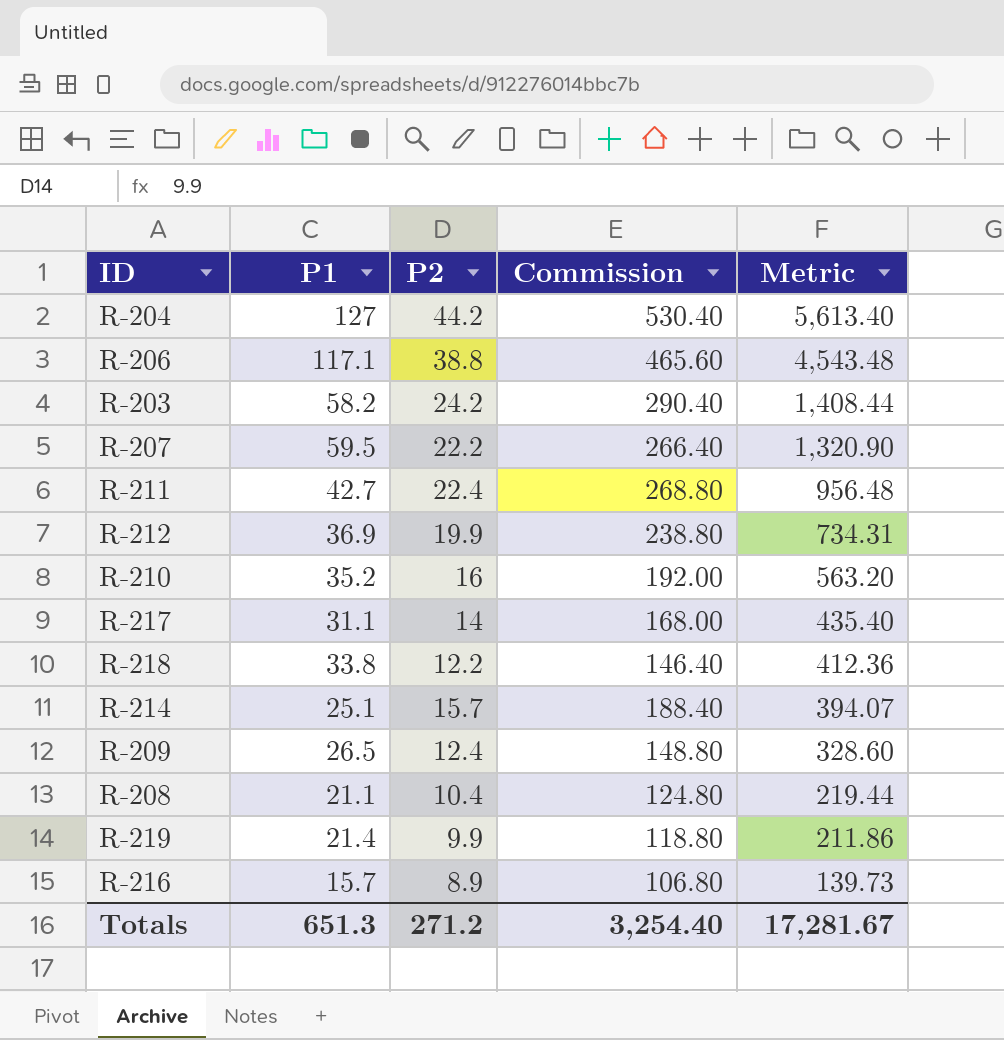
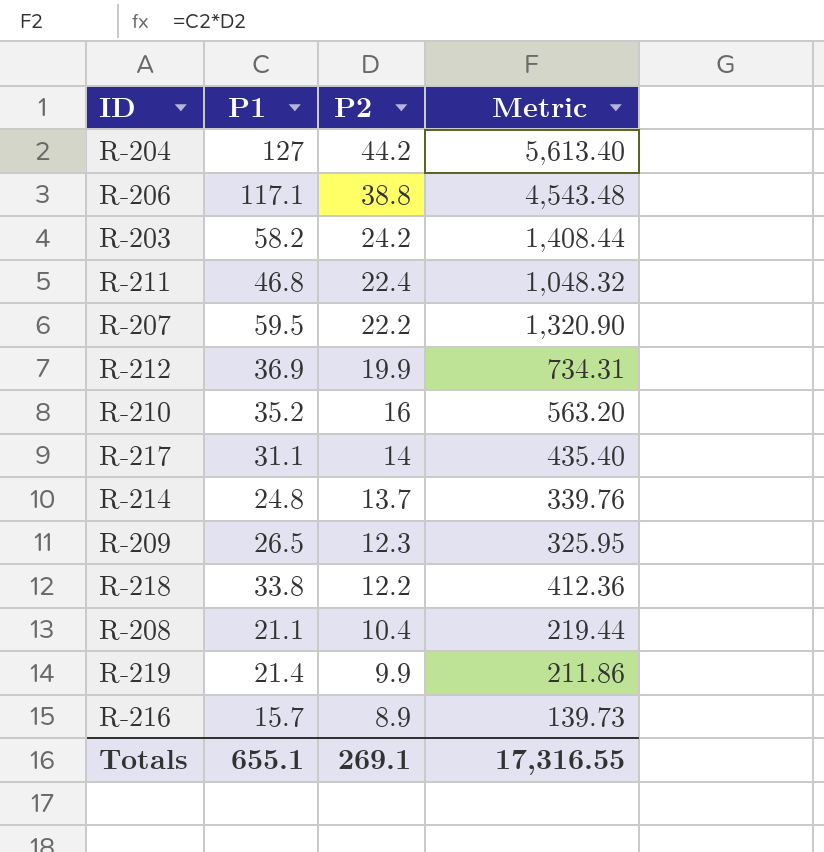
row order: Metric descending -> P2 descending
column Commission | formula: [P2] * 12 -> none
R-211 | P1: 42.7 -> 46.8
R-211 | Metric: 956.48 -> 1,048.32
R-214 | P1: 25.1 -> 24.8
R-214 | P2: 15.7 -> 13.7
R-214 | Metric: 394.07 -> 339.76
R-209 | P2: 12.4 -> 12.3
R-209 | Metric: 328.60 -> 325.95
Totals | P1: 651.3 -> 655.1
Totals | P2: 271.2 -> 269.1
Totals | Metric: 17,281.67 -> 17,316.55

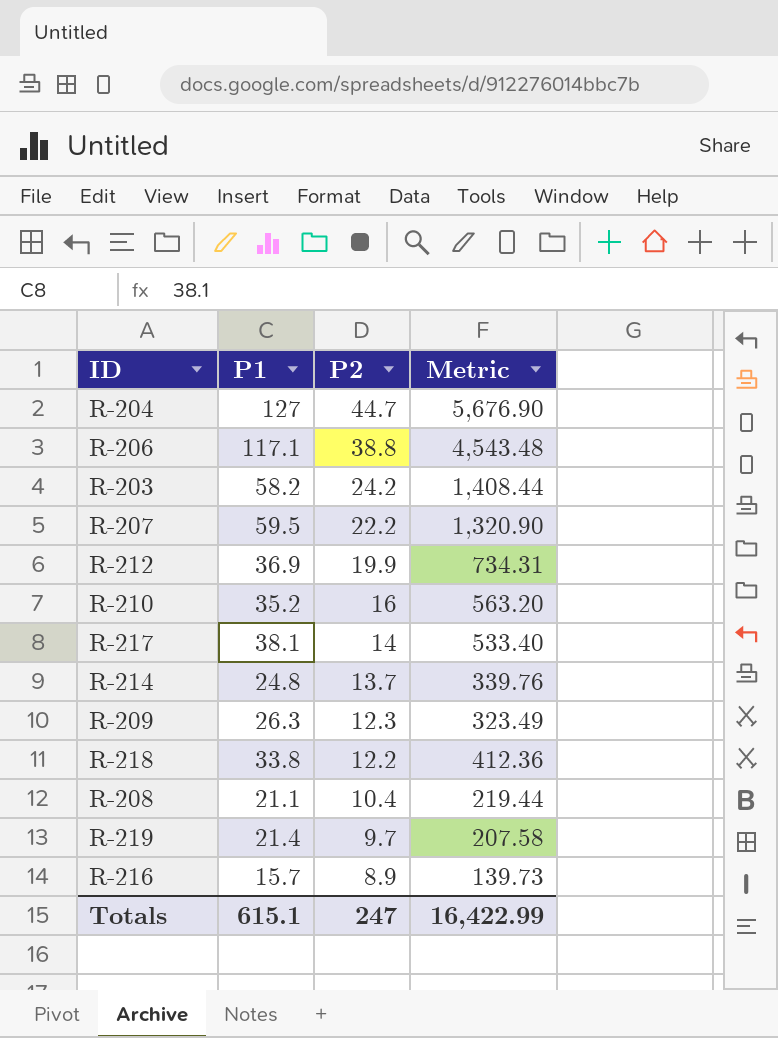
row R-211: 46.8 | 22.4 | 1,048.32 -> none
R-204 | P2: 44.2 -> 44.7
R-204 | Metric: 5,613.40 -> 5,676.90
R-217 | P1: 31.1 -> 38.1
R-217 | Metric: 435.40 -> 533.40
R-209 | P1: 26.5 -> 26.3
R-209 | Metric: 325.95 -> 323.49
R-219 | P2: 9.9 -> 9.7
R-219 | Metric: 211.86 -> 207.58
Totals | P1: 655.1 -> 615.1
Totals | P2: 269.1 -> 247
Totals | Metric: 17,316.55 -> 16,422.99

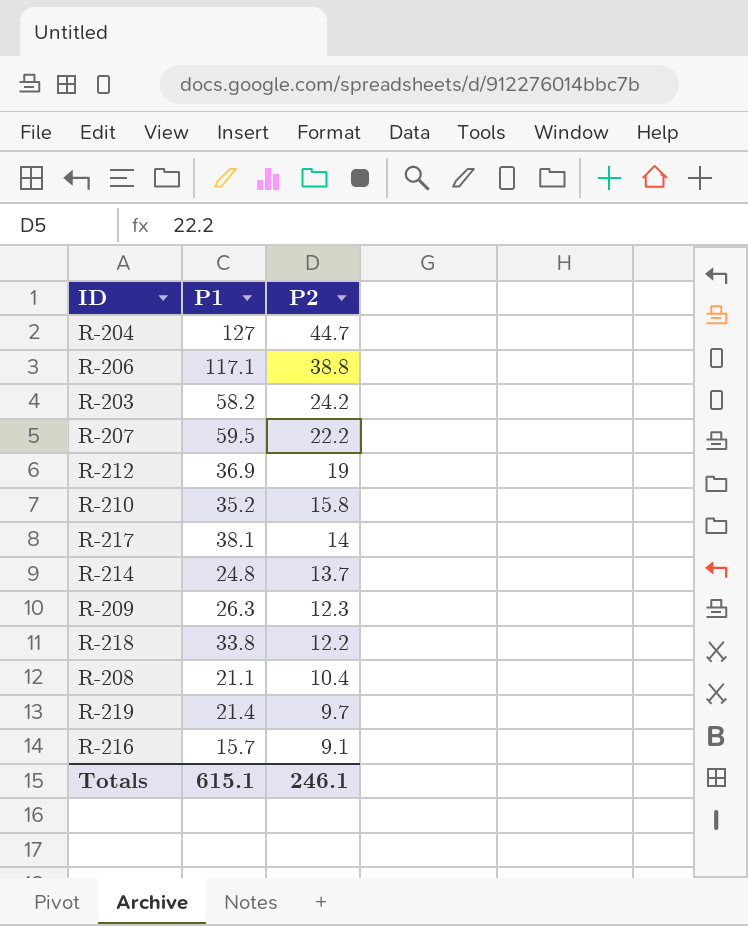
column Metric | formula: [P1] * [P2] -> none
R-212 | P2: 19.9 -> 19
R-210 | P2: 16 -> 15.8
R-216 | P2: 8.9 -> 9.1
Totals | P2: 247 -> 246.1

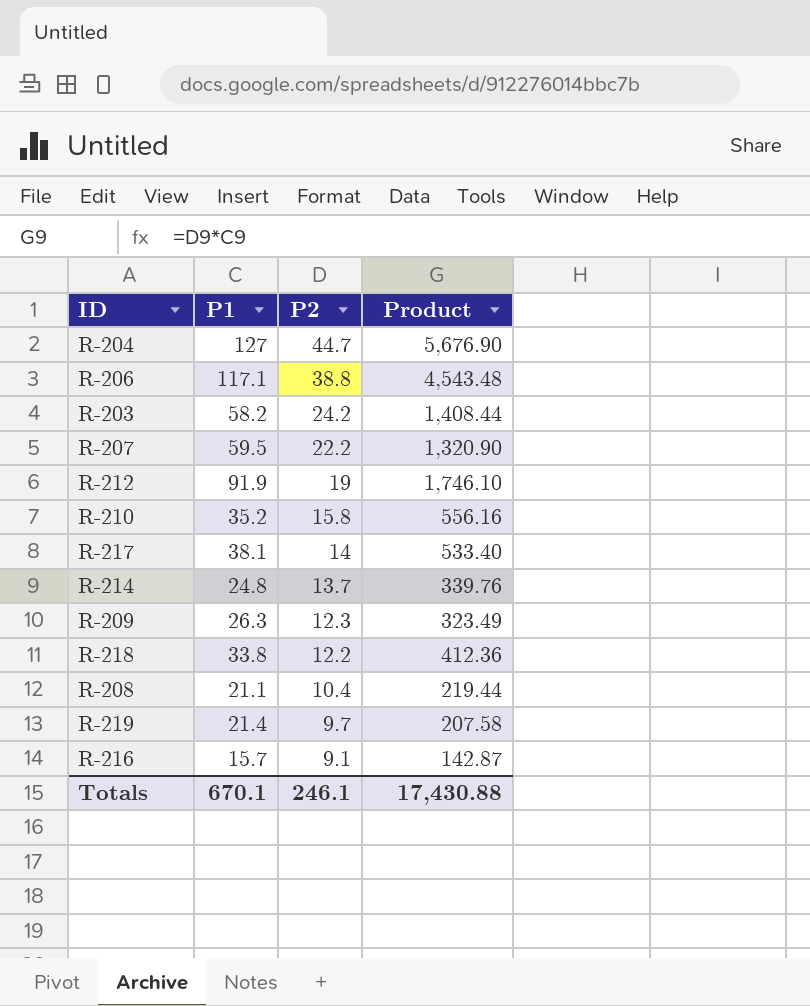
column Product | formula: none -> [P1] * [P2]
R-212 | P1: 36.9 -> 91.9
Totals | P1: 615.1 -> 670.1

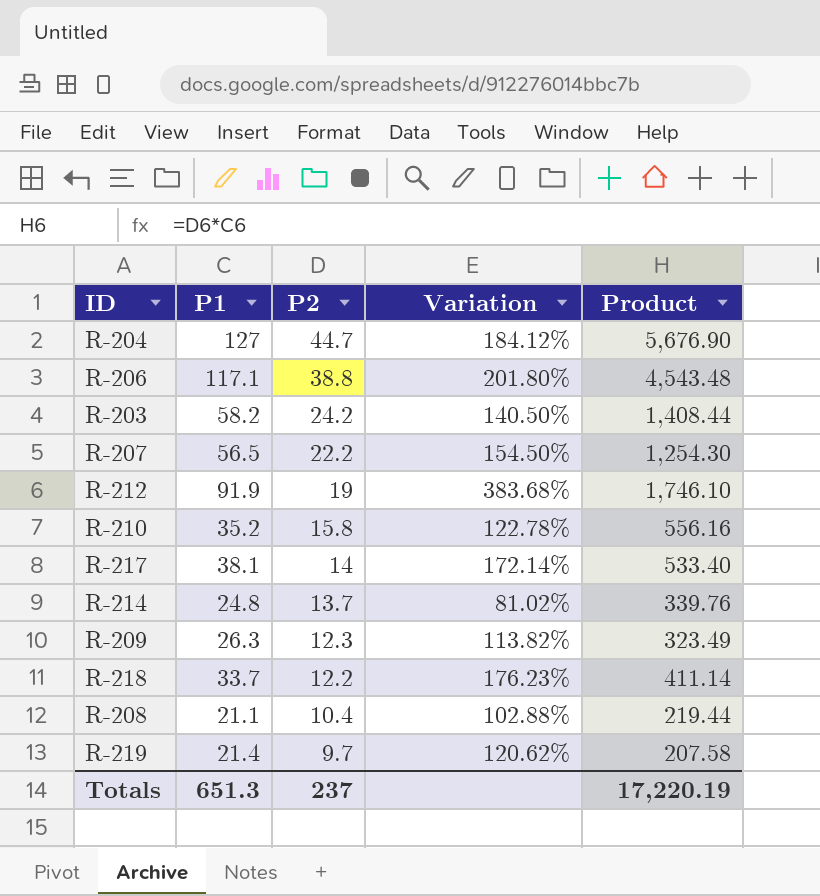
column Variation | formula: none -> ([P1] - [P2]) / [P2]
row R-216: 15.7 | 9.1 | 142.87 -> none
R-207 | P1: 59.5 -> 56.5
R-207 | Product: 1,320.90 -> 1,254.30
R-218 | P1: 33.8 -> 33.7
R-218 | Product: 412.36 -> 411.14
Totals | P1: 670.1 -> 651.3
Totals | P2: 246.1 -> 237
Totals | Product: 17,430.88 -> 17,220.19

